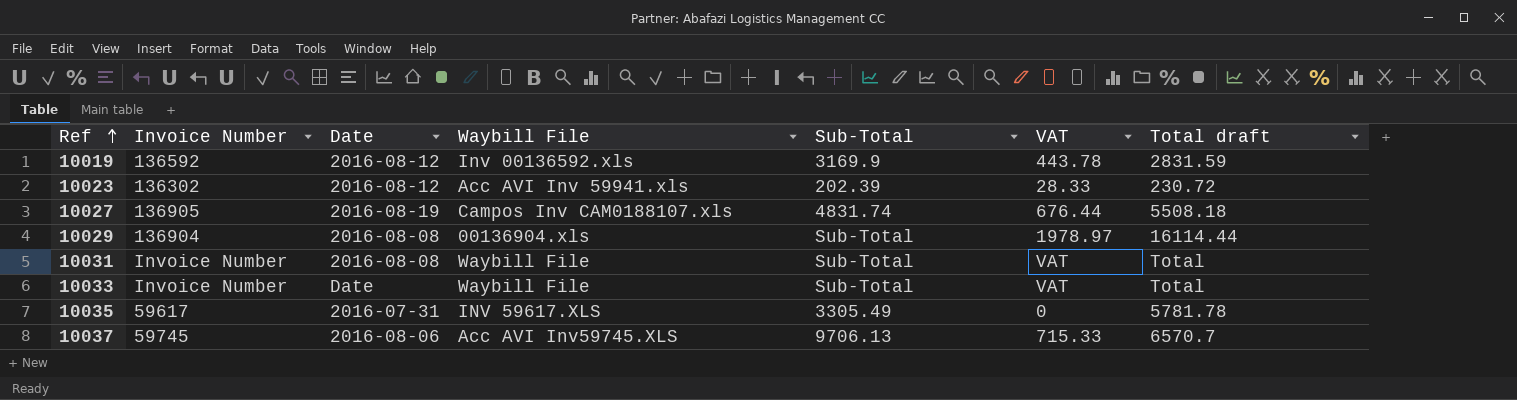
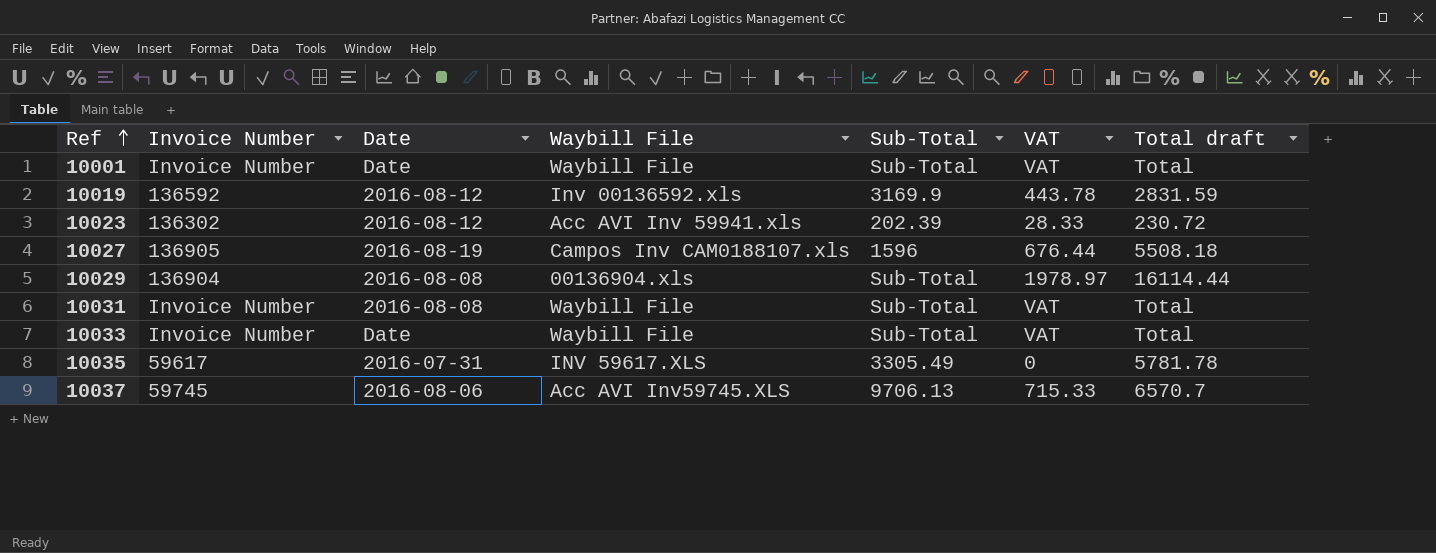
row 10001: none -> Invoice Number | Date | Waybill File | Sub-Total | VAT | Total
10027 | Sub-Total: 4831.74 -> 1596

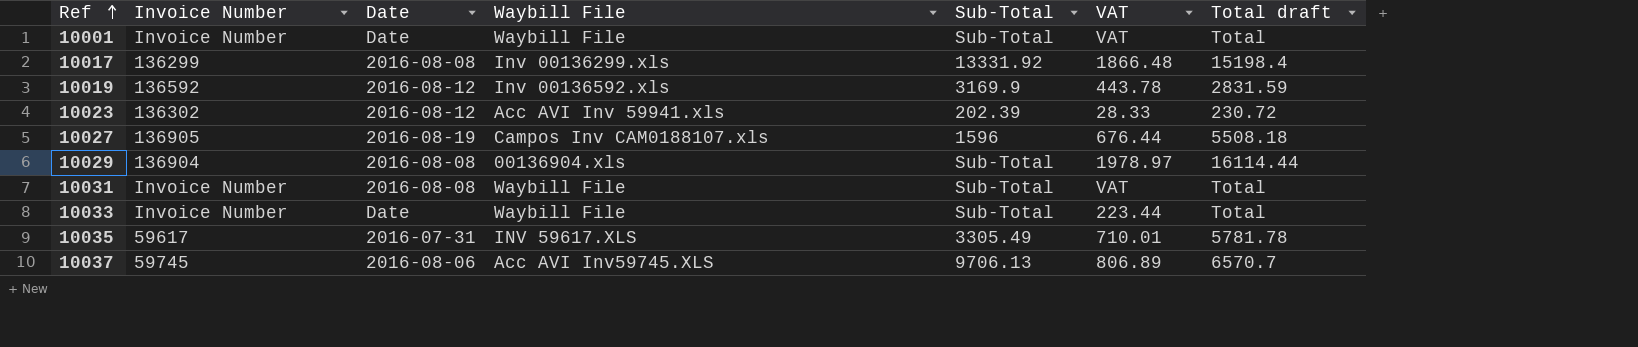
row 10017: none -> 136299 | 2016-08-08 | Inv 00136299.xls | 13331.92 | 1866.48 | 15198.4
10033 | VAT: VAT -> 223.44
10035 | VAT: 0 -> 710.01
10037 | VAT: 715.33 -> 806.89

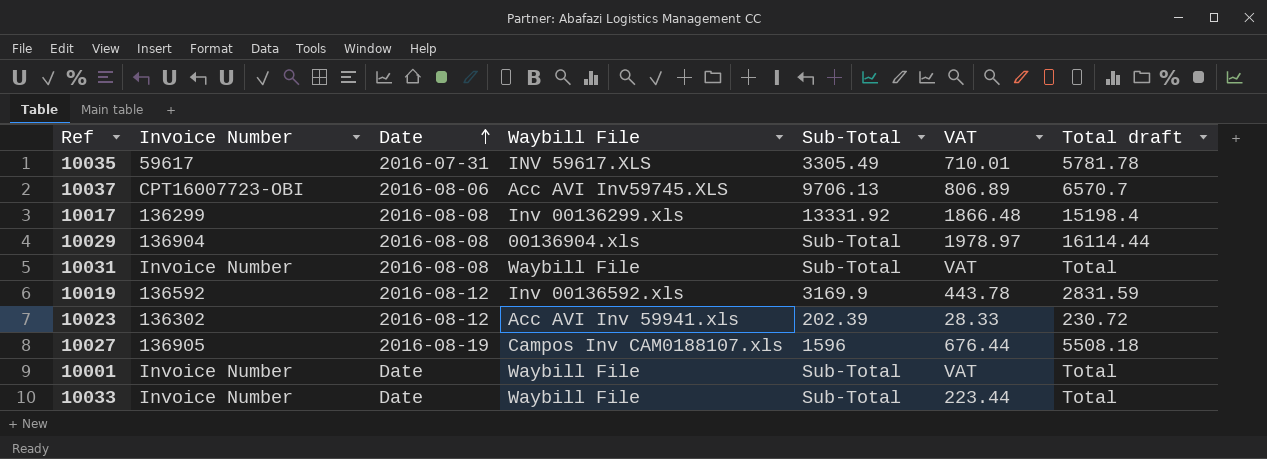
row order: Ref ascending -> Date ascending
10037 | Invoice Number: 59745 -> CPT16007723-OBI

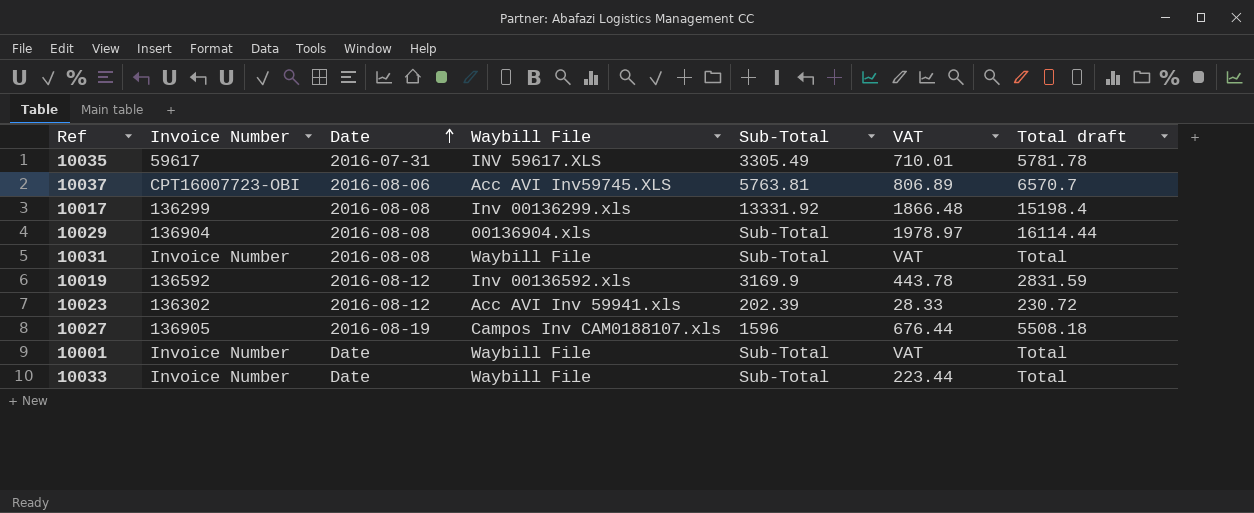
10037 | Sub-Total: 9706.13 -> 5763.81

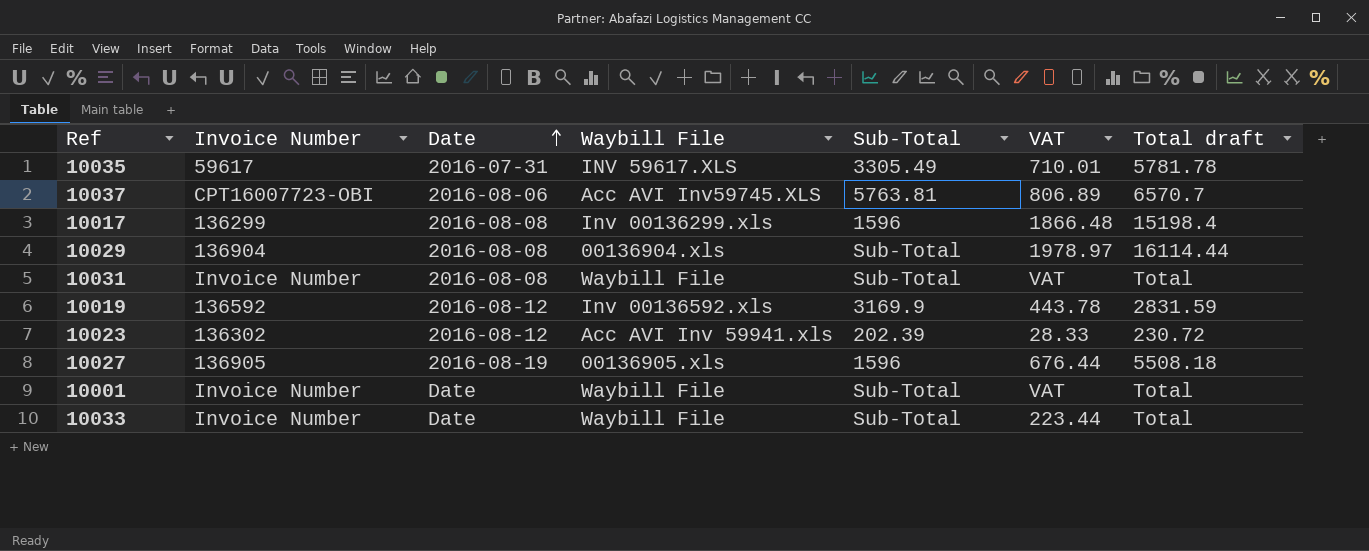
10017 | Sub-Total: 13331.92 -> 1596
10027 | Waybill File: Campos Inv CAM0188107.xls -> 00136905.xls

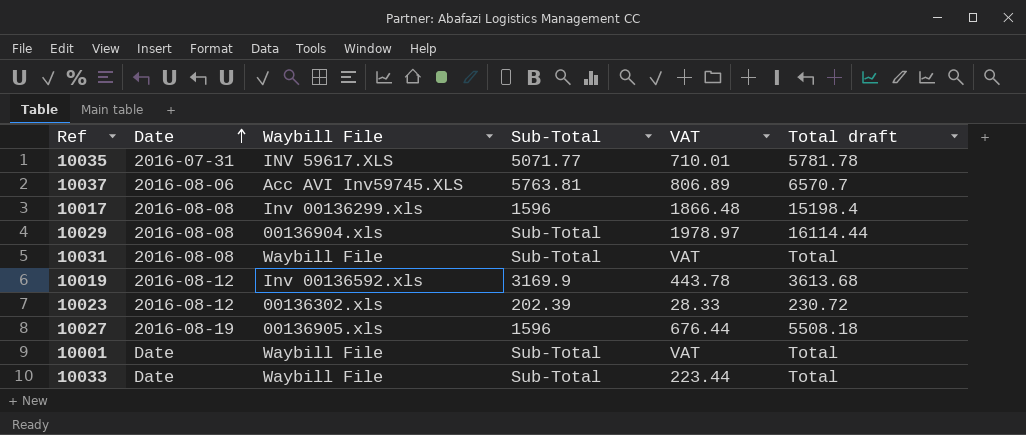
column Invoice Number | position: 2 -> none
10035 | Sub-Total: 3305.49 -> 5071.77
10019 | Total draft: 2831.59 -> 3613.68
10023 | Waybill File: Acc AVI Inv 59941.xls -> 00136302.xls

